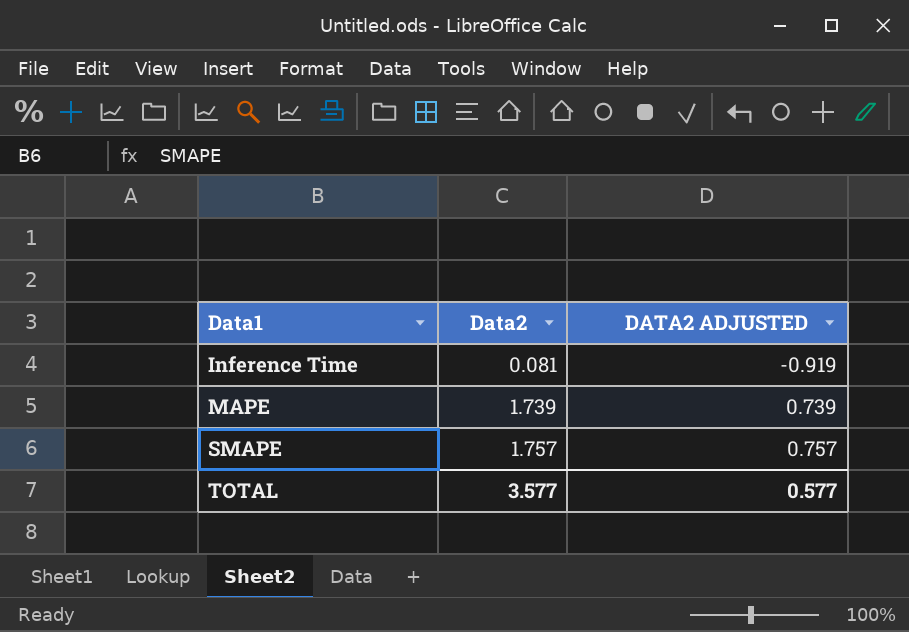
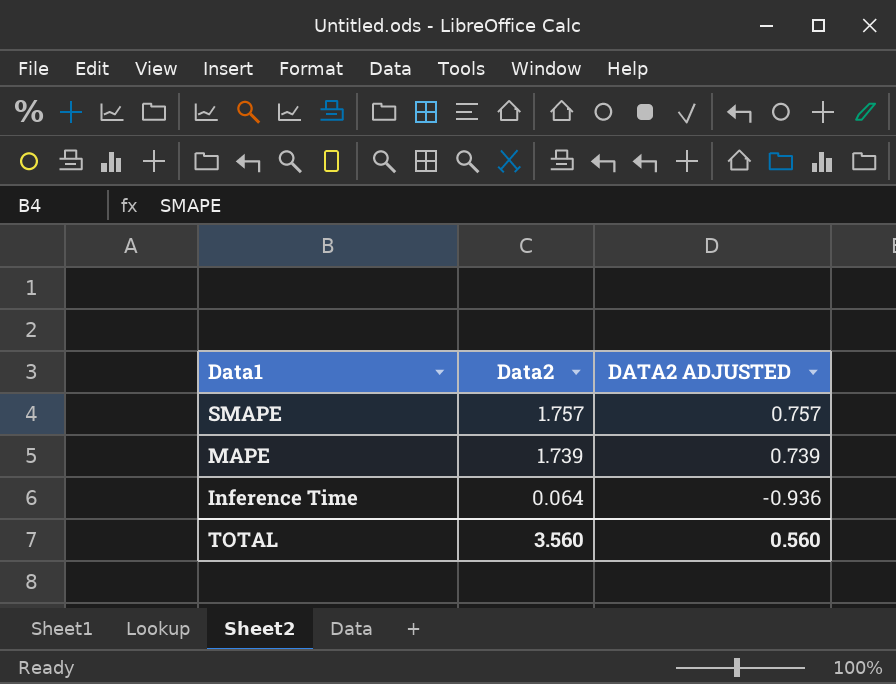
row order: Data1 ascending -> Data1 descending
Inference Time | Data2: 0.081 -> 0.064
Inference Time | DATA2 ADJUSTED: -0.919 -> -0.936
TOTAL | Data2: 3.577 -> 3.560
TOTAL | DATA2 ADJUSTED: 0.577 -> 0.560

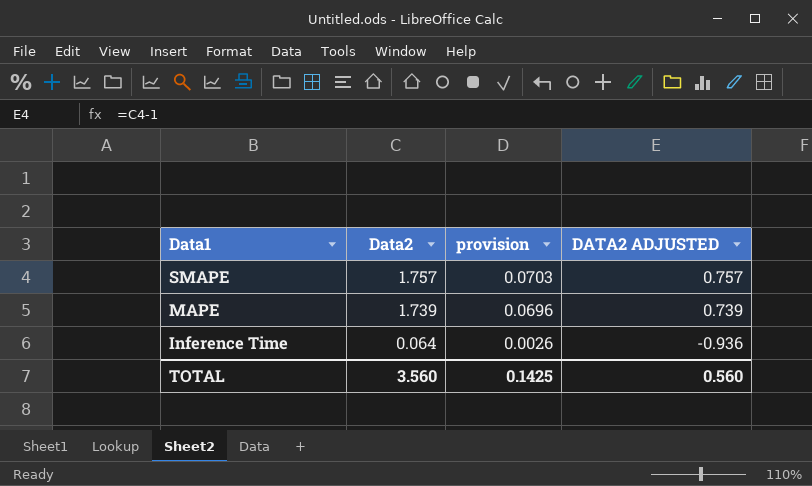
column provision | formula: none -> [Data2] * 0.04

